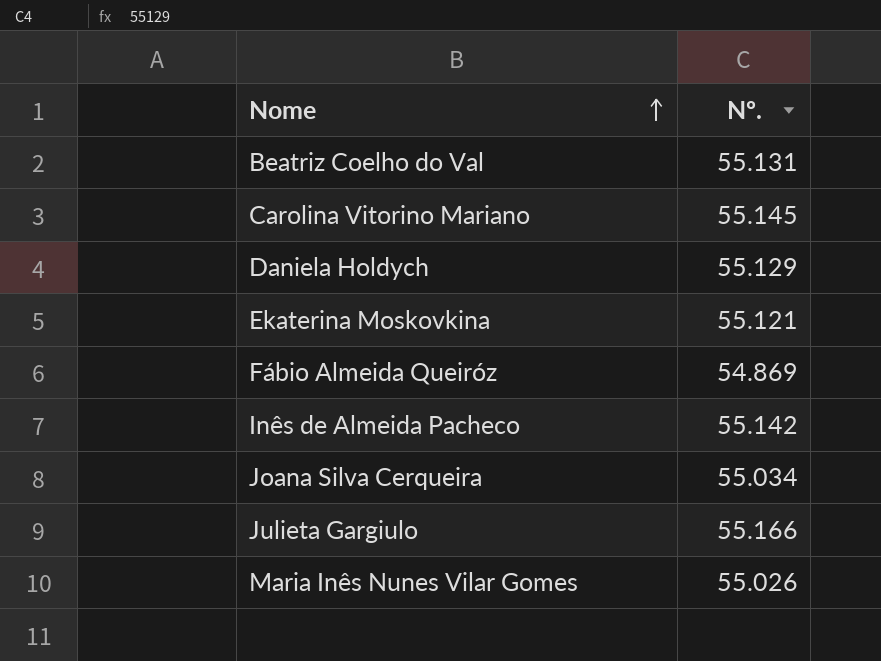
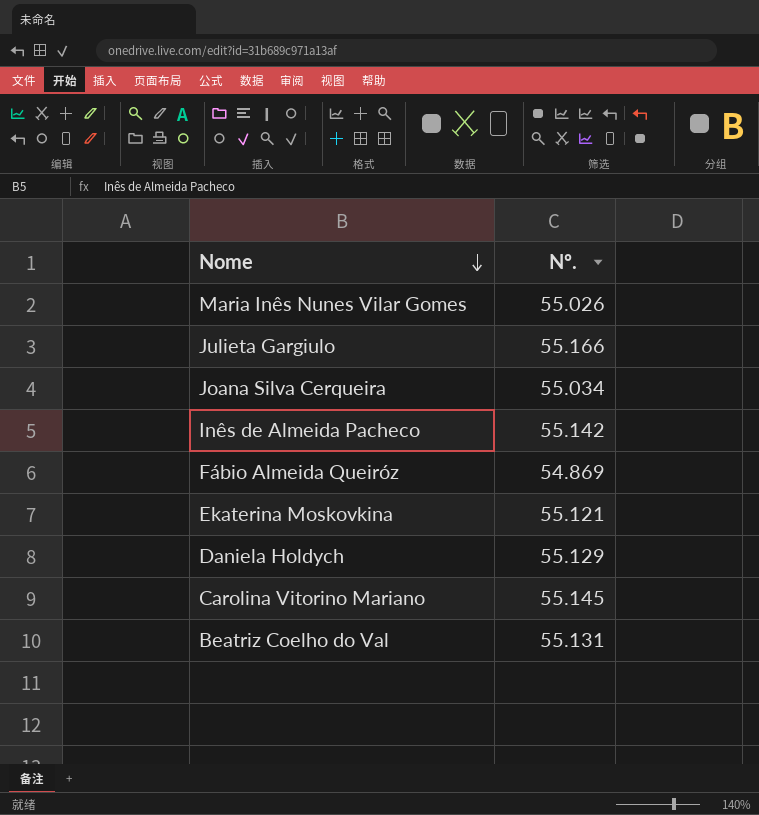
row order: Nome ascending -> Nome descending

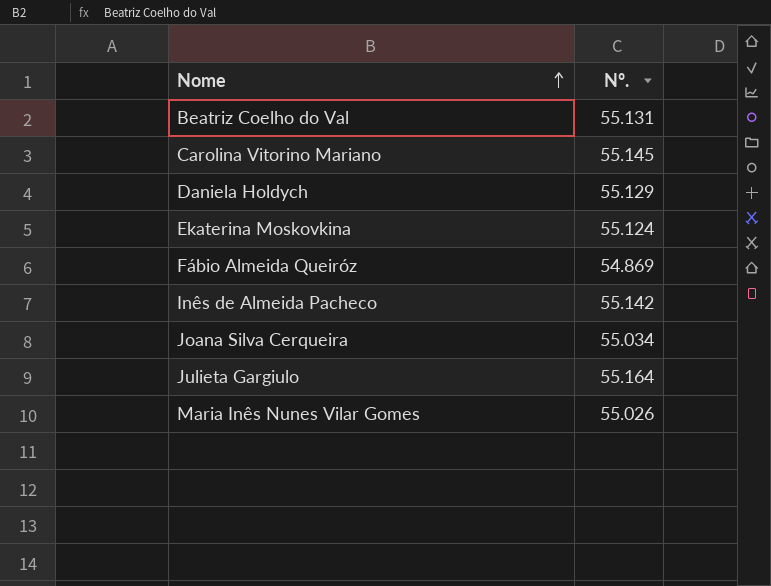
row order: Nome descending -> Nome ascending
Ekaterina Moskovkina | Nº.: 55.121 -> 55.124
Julieta Gargiulo | Nº.: 55.166 -> 55.164

